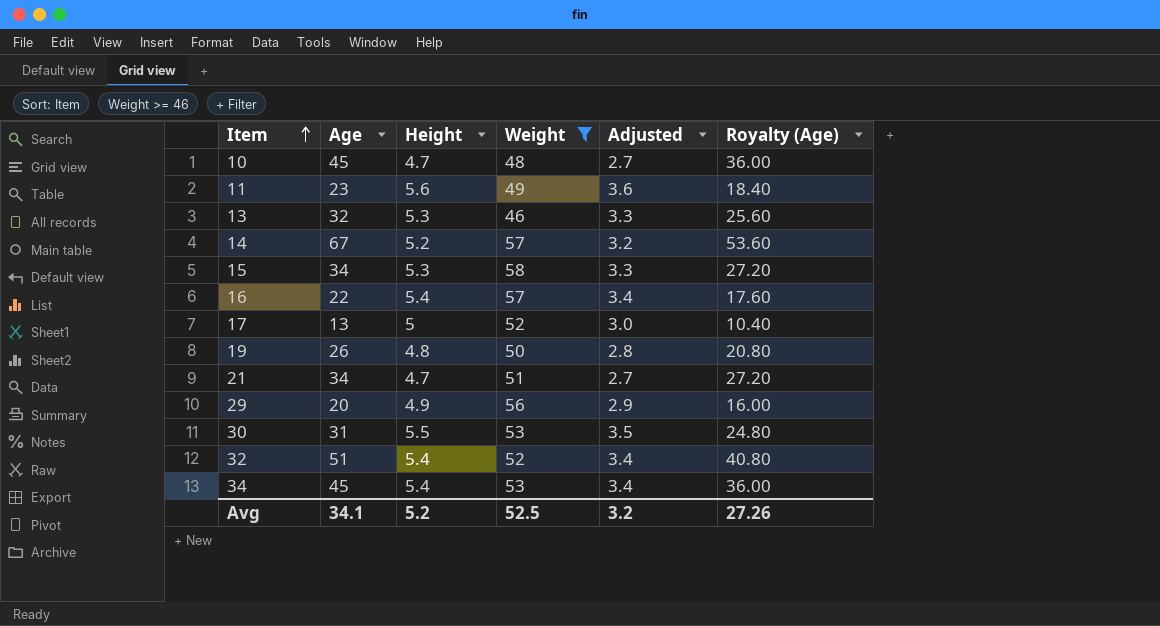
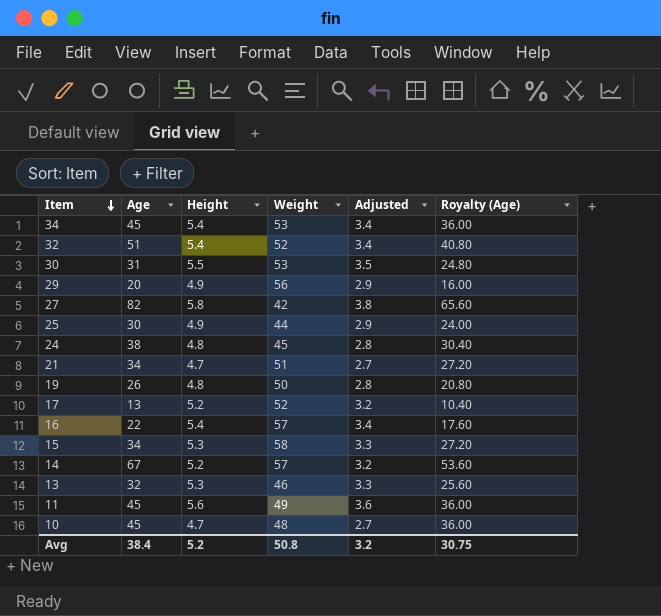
filter: Weight >= 46 -> none
row order: Item ascending -> Item descending
17 | Height: 5 -> 5.2
17 | Adjusted: 3.0 -> 3.2
11 | Age: 23 -> 45
11 | Royalty (Age): 18.40 -> 36.00
Avg | Age: 34.1 -> 38.4
Avg | Weight: 52.5 -> 50.8
Avg | Royalty (Age): 27.26 -> 30.75

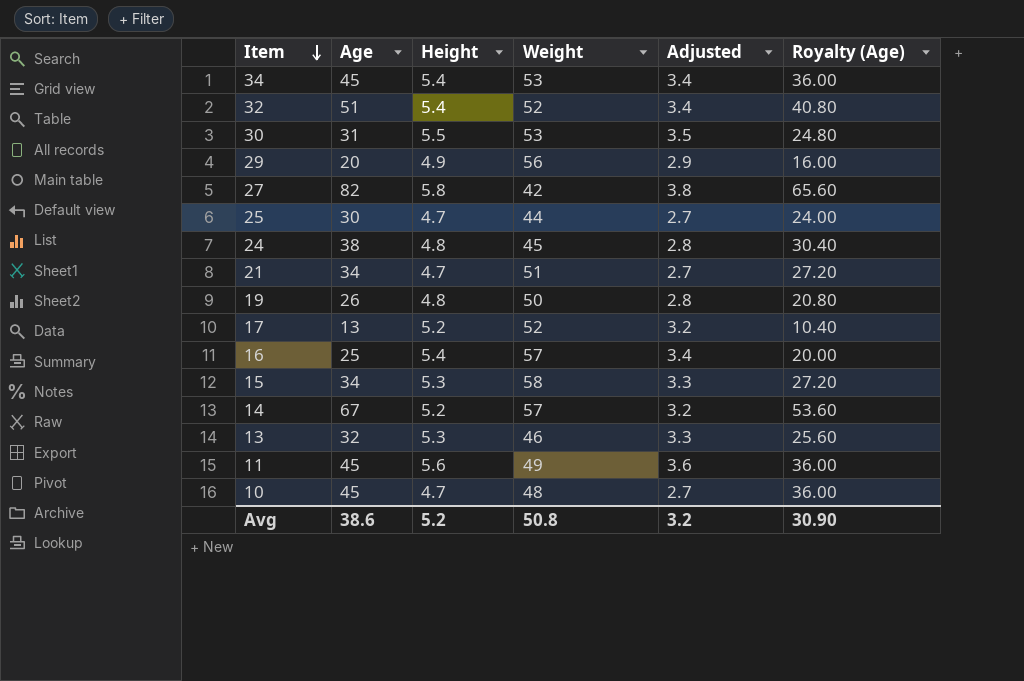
25 | Height: 4.9 -> 4.7
25 | Adjusted: 2.9 -> 2.7
16 | Age: 22 -> 25
16 | Royalty (Age): 17.60 -> 20.00
Avg | Age: 38.4 -> 38.6
Avg | Royalty (Age): 30.75 -> 30.90

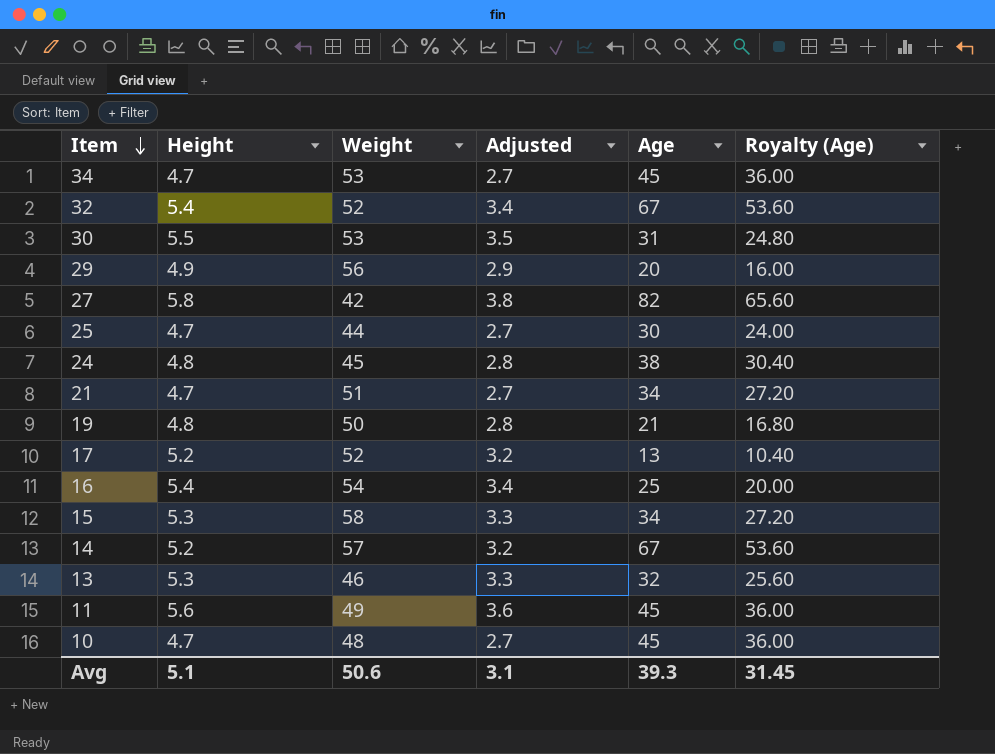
column Age | position: 2 -> 5
34 | Height: 5.4 -> 4.7
34 | Adjusted: 3.4 -> 2.7
32 | Age: 51 -> 67
32 | Royalty (Age): 40.80 -> 53.60
19 | Age: 26 -> 21
19 | Royalty (Age): 20.80 -> 16.80
16 | Weight: 57 -> 54
Avg | Height: 5.2 -> 5.1
Avg | Weight: 50.8 -> 50.6
Avg | Adjusted: 3.2 -> 3.1
Avg | Age: 38.6 -> 39.3
Avg | Royalty (Age): 30.90 -> 31.45

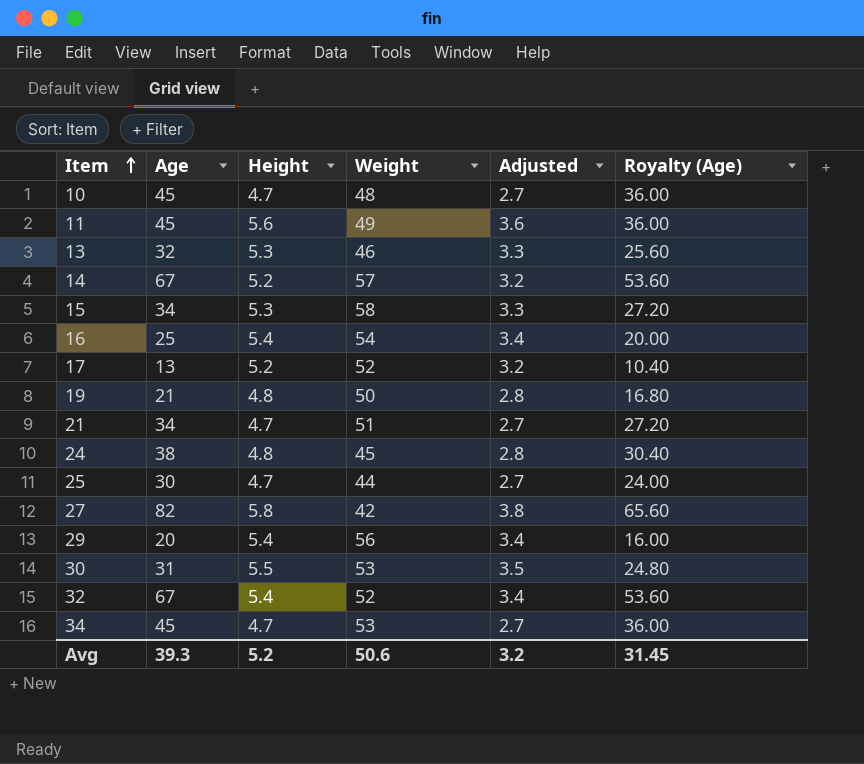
row order: Item descending -> Item ascending
column Age | position: 5 -> 2
29 | Height: 4.9 -> 5.4
29 | Adjusted: 2.9 -> 3.4
Avg | Height: 5.1 -> 5.2
Avg | Adjusted: 3.1 -> 3.2

